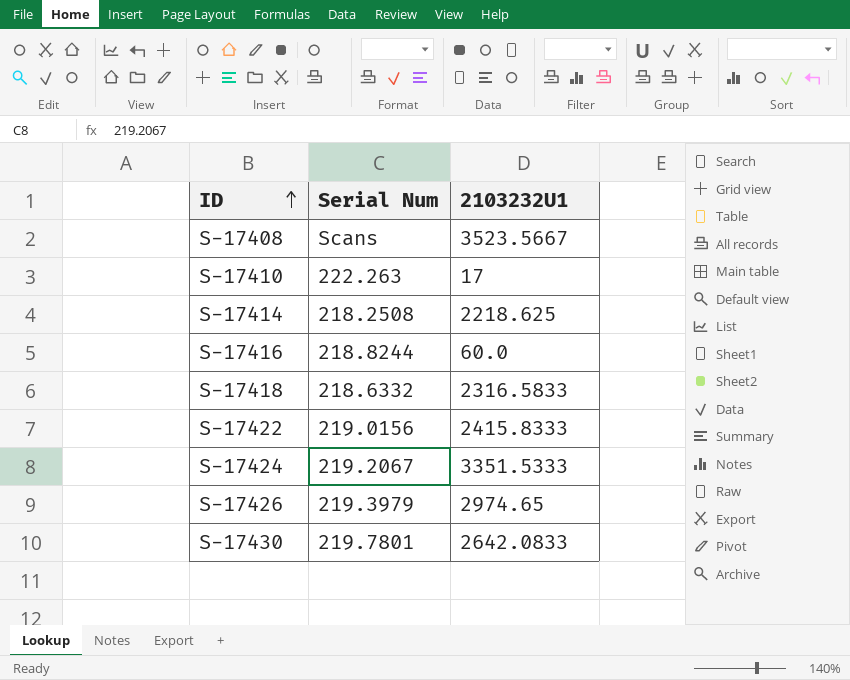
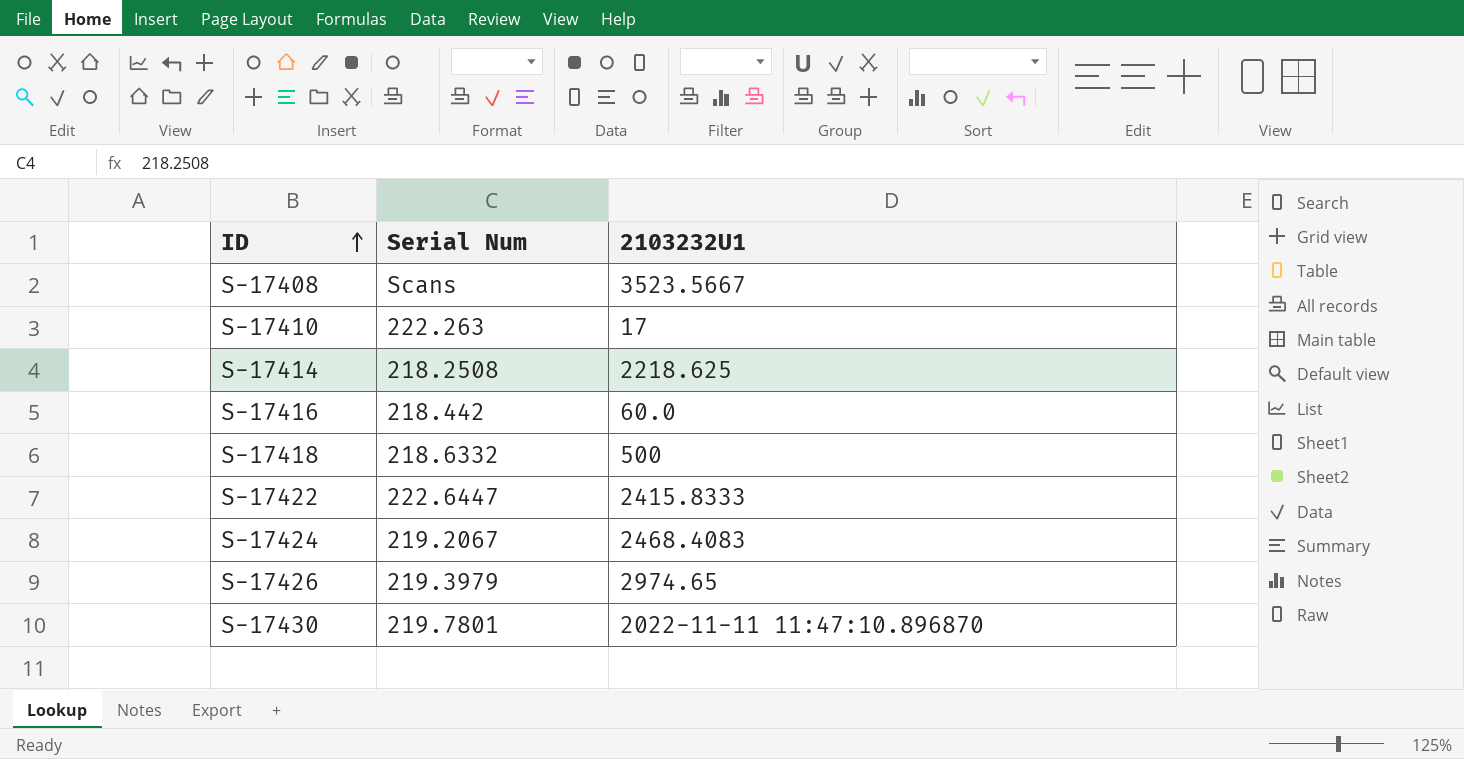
S-17416 | Serial Num: 218.8244 -> 218.442
S-17418 | 2103232U1: 2316.5833 -> 500
S-17422 | Serial Num: 219.0156 -> 222.6447
S-17424 | 2103232U1: 3351.5333 -> 2468.4083
S-17430 | 2103232U1: 2642.0833 -> 2022-11-11 11:47:10.896870

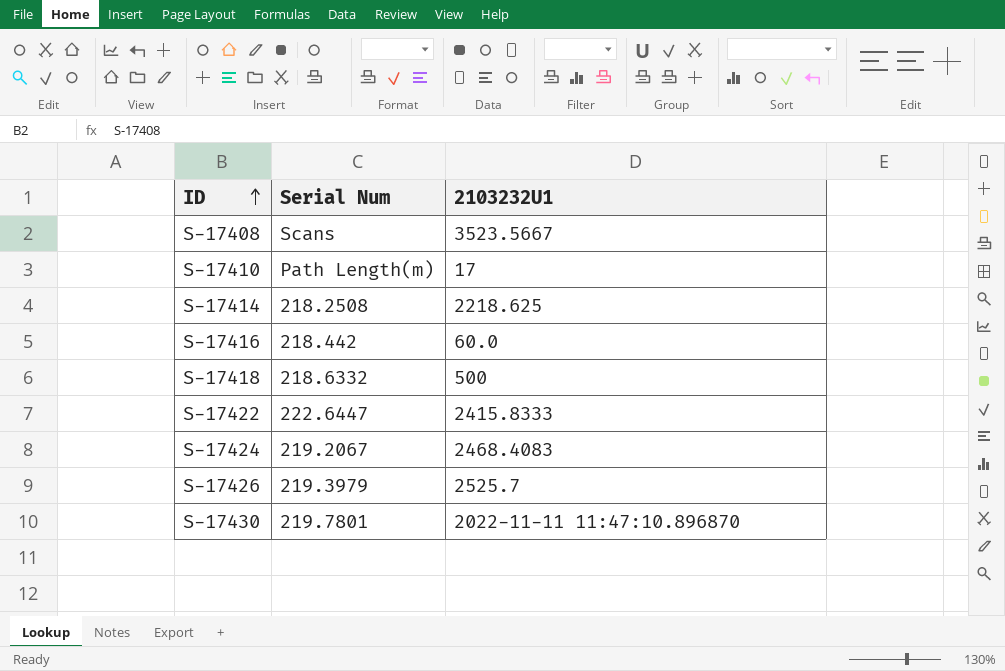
S-17410 | Serial Num: 222.263 -> Path Length(m)
S-17426 | 2103232U1: 2974.65 -> 2525.7

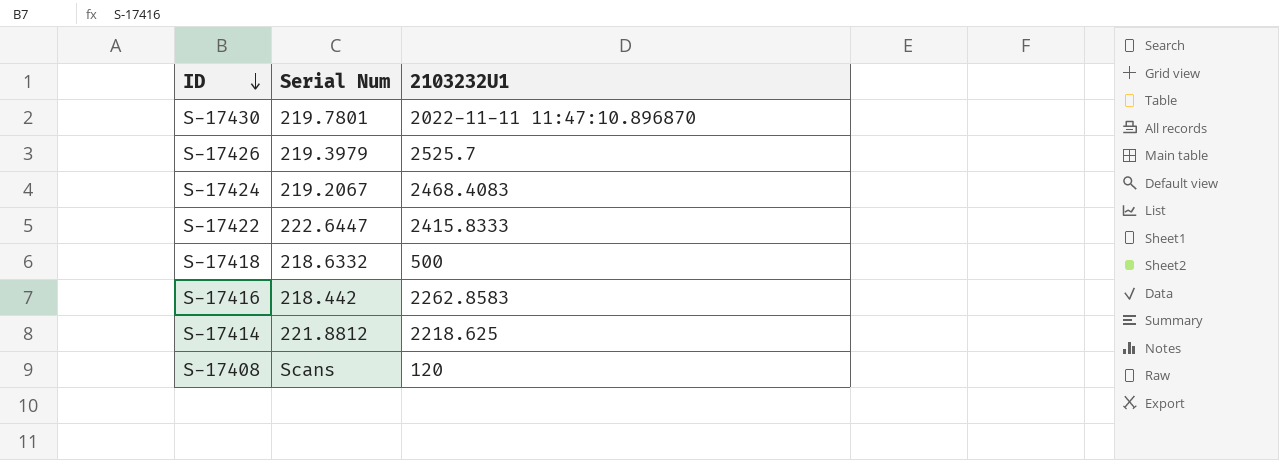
row order: ID ascending -> ID descending
row S-17410: Path Length(m) | 17 -> none
S-17416 | 2103232U1: 60.0 -> 2262.8583
S-17414 | Serial Num: 218.2508 -> 221.8812
S-17408 | 2103232U1: 3523.5667 -> 120

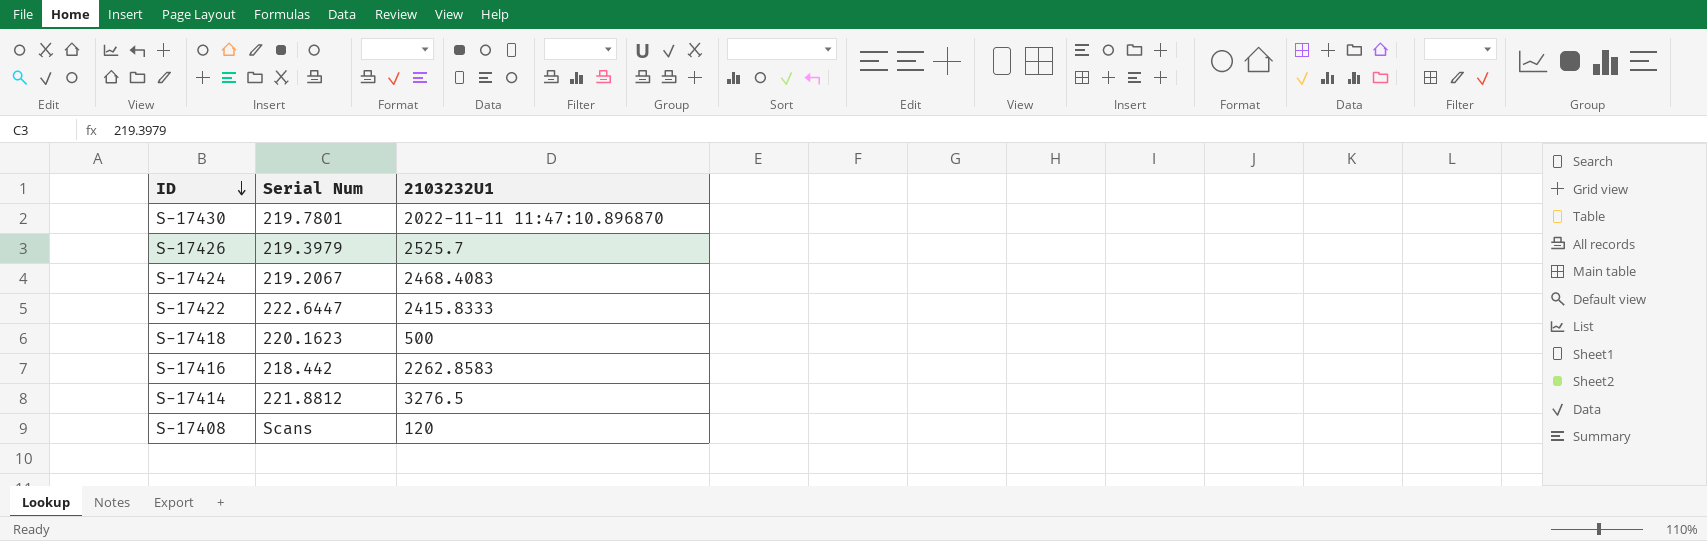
S-17418 | Serial Num: 218.6332 -> 220.1623
S-17414 | 2103232U1: 2218.625 -> 3276.5

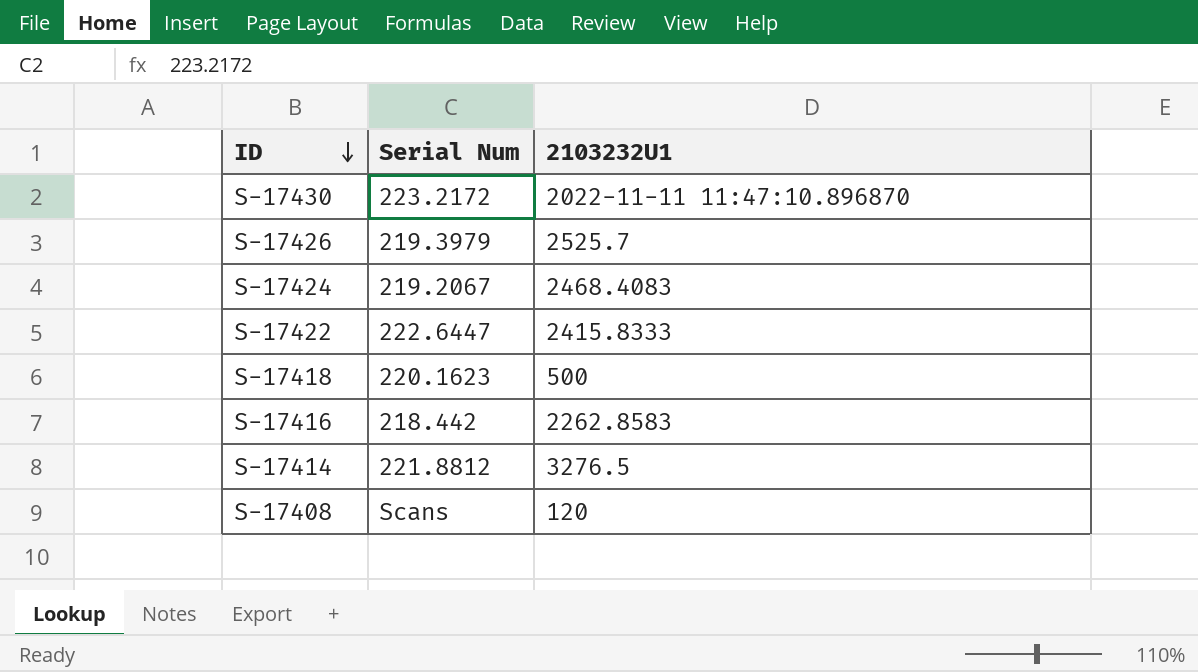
S-17430 | Serial Num: 219.7801 -> 223.2172

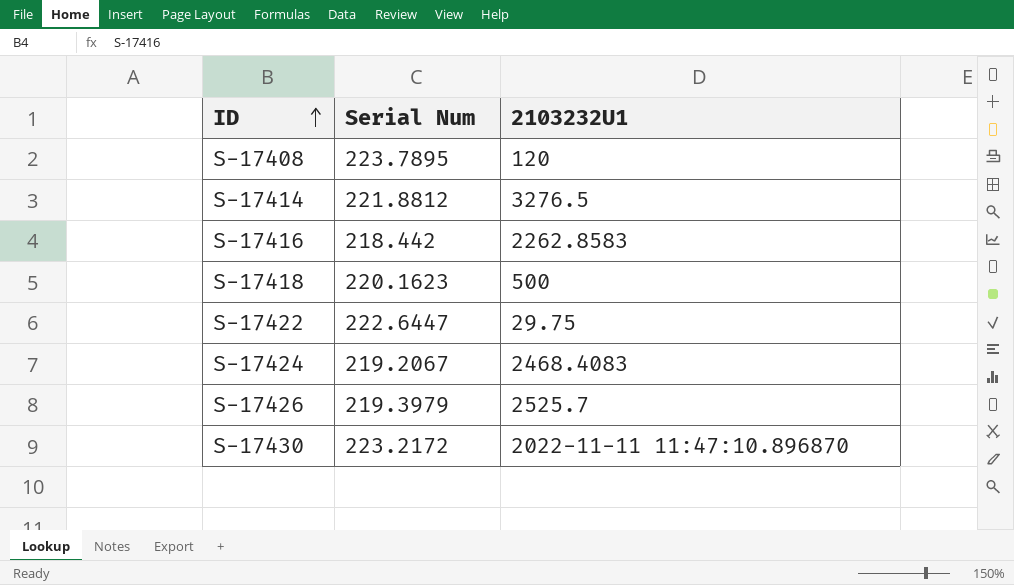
row order: ID descending -> ID ascending
S-17408 | Serial Num: Scans -> 223.7895
S-17422 | 2103232U1: 2415.8333 -> 29.75

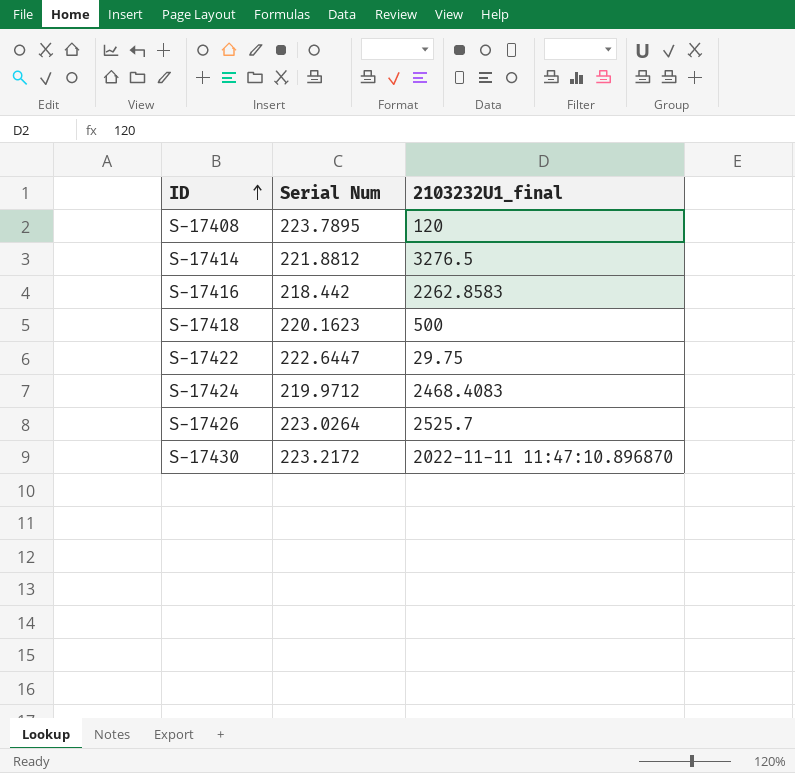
column name: 2103232U1 -> 2103232U1_final
S-17424 | Serial Num: 219.2067 -> 219.9712
S-17426 | Serial Num: 219.3979 -> 223.0264

